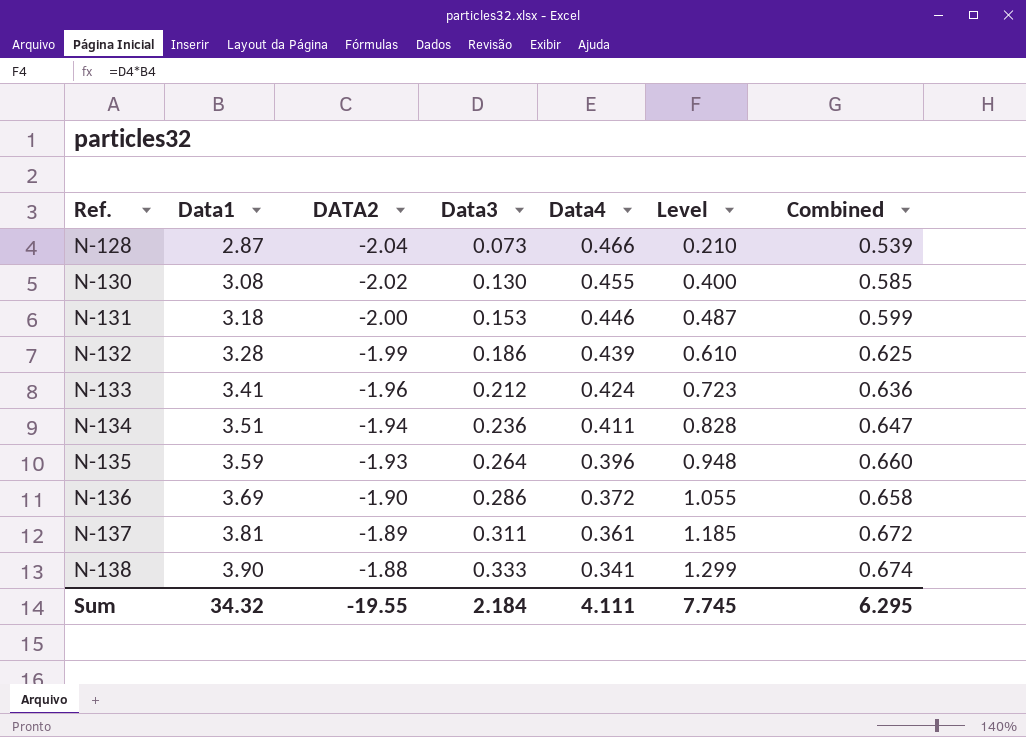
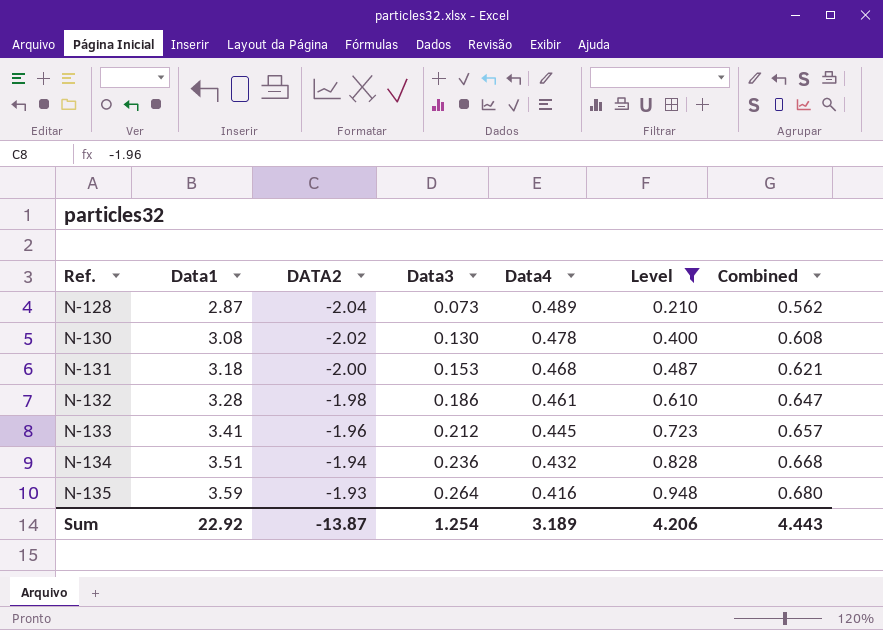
filter: none -> Level <= 0.948
N-128 | Data4: 0.466 -> 0.489
N-128 | Combined: 0.539 -> 0.562
N-130 | Data4: 0.455 -> 0.478
N-130 | Combined: 0.585 -> 0.608
N-131 | Data4: 0.446 -> 0.468
N-131 | Combined: 0.599 -> 0.621
N-132 | DATA2: -1.99 -> -1.98
N-132 | Data4: 0.439 -> 0.461
N-132 | Combined: 0.625 -> 0.647
N-133 | Data4: 0.424 -> 0.445
N-133 | Combined: 0.636 -> 0.657
N-134 | Data4: 0.411 -> 0.432
N-134 | Combined: 0.647 -> 0.668
N-135 | Data4: 0.396 -> 0.416
N-135 | Combined: 0.660 -> 0.680
Sum | Data1: 34.32 -> 22.92
Sum | DATA2: -19.55 -> -13.87
Sum | Data3: 2.184 -> 1.254
Sum | Data4: 4.111 -> 3.189
Sum | Level: 7.745 -> 4.206
Sum | Combined: 6.295 -> 4.443

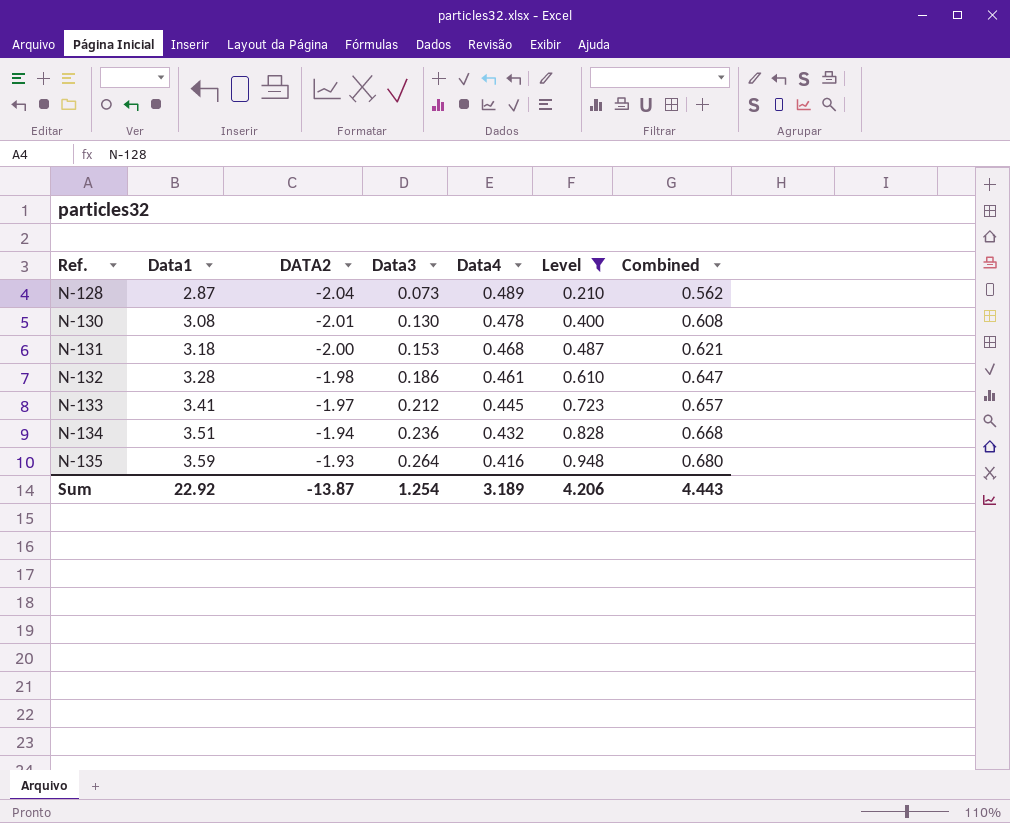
N-130 | DATA2: -2.02 -> -2.01
N-133 | DATA2: -1.96 -> -1.97

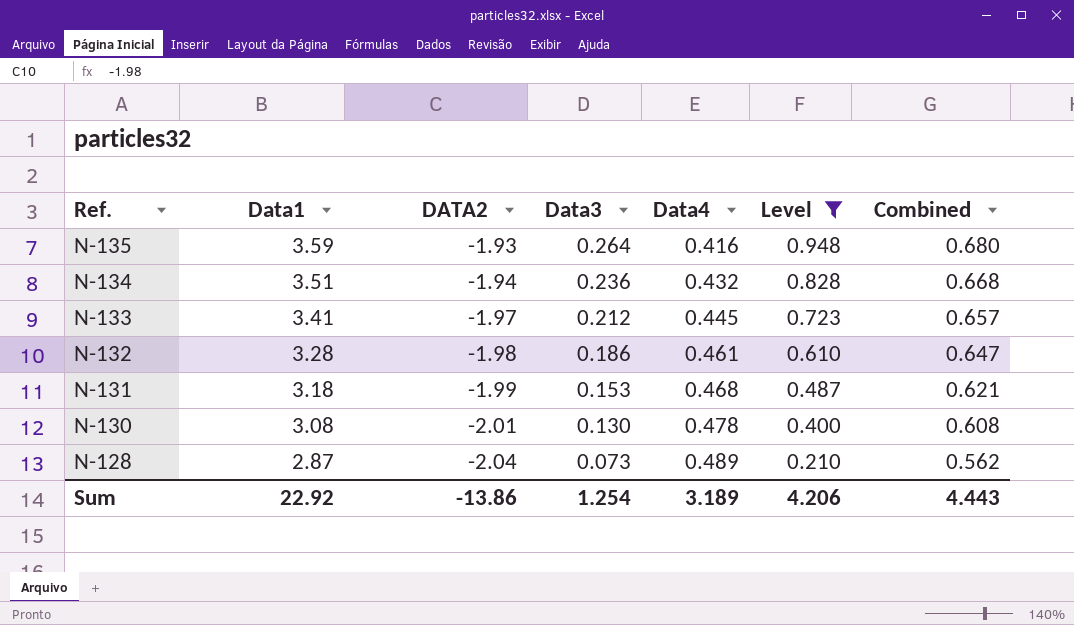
row order: Ref. ascending -> Ref. descending
N-131 | DATA2: -2.00 -> -1.99
Sum | DATA2: -13.87 -> -13.86

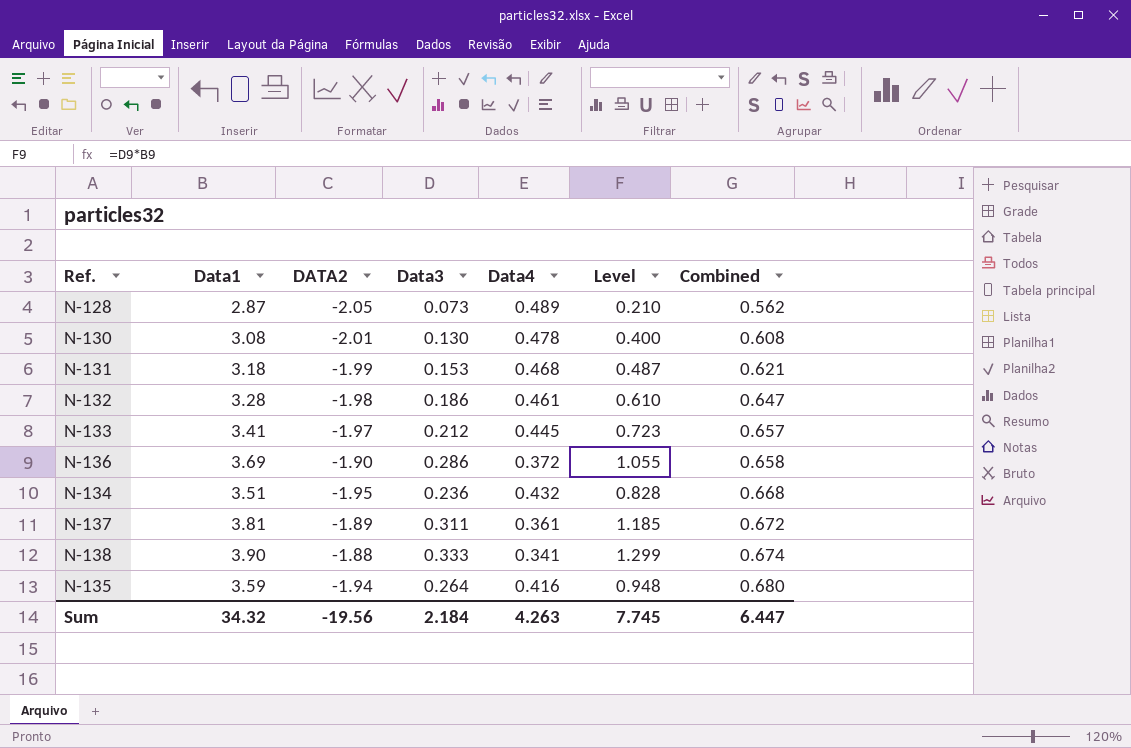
filter: Level <= 0.948 -> none
row order: Ref. descending -> Combined ascending
N-128 | DATA2: -2.04 -> -2.05
N-134 | DATA2: -1.94 -> -1.95
N-135 | DATA2: -1.93 -> -1.94
Sum | Data1: 22.92 -> 34.32
Sum | DATA2: -13.86 -> -19.56
Sum | Data3: 1.254 -> 2.184
Sum | Data4: 3.189 -> 4.263
Sum | Level: 4.206 -> 7.745
Sum | Combined: 4.443 -> 6.447

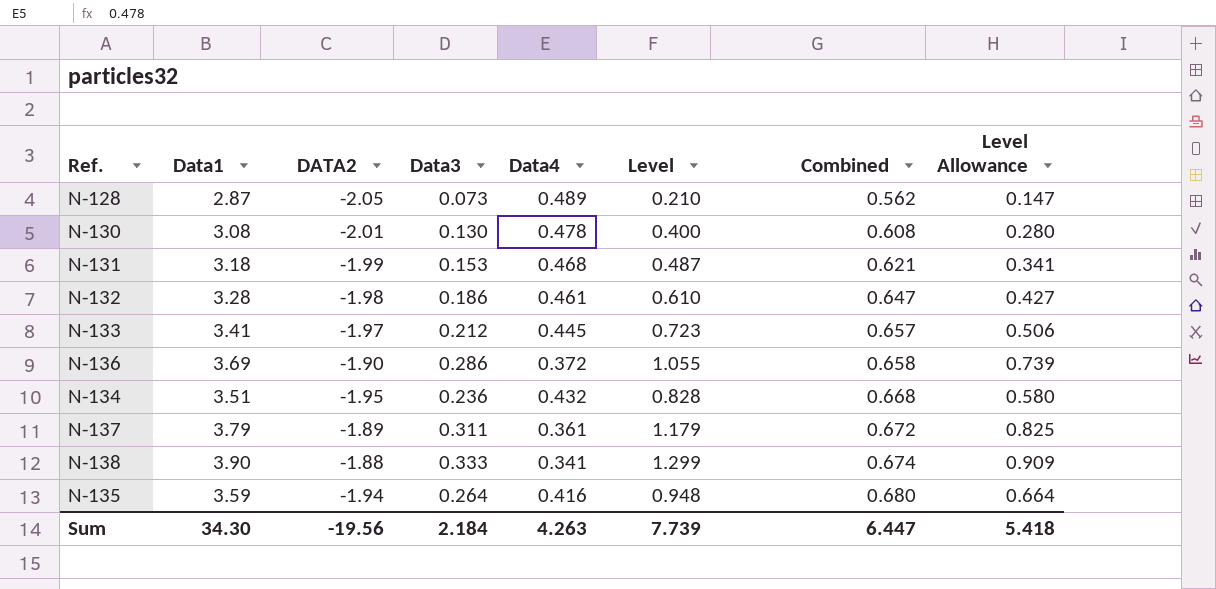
column Level Allowance | formula: none -> [Level] * 0.7
N-137 | Data1: 3.81 -> 3.79
N-137 | Level: 1.185 -> 1.179
Sum | Data1: 34.32 -> 34.30
Sum | Level: 7.745 -> 7.739

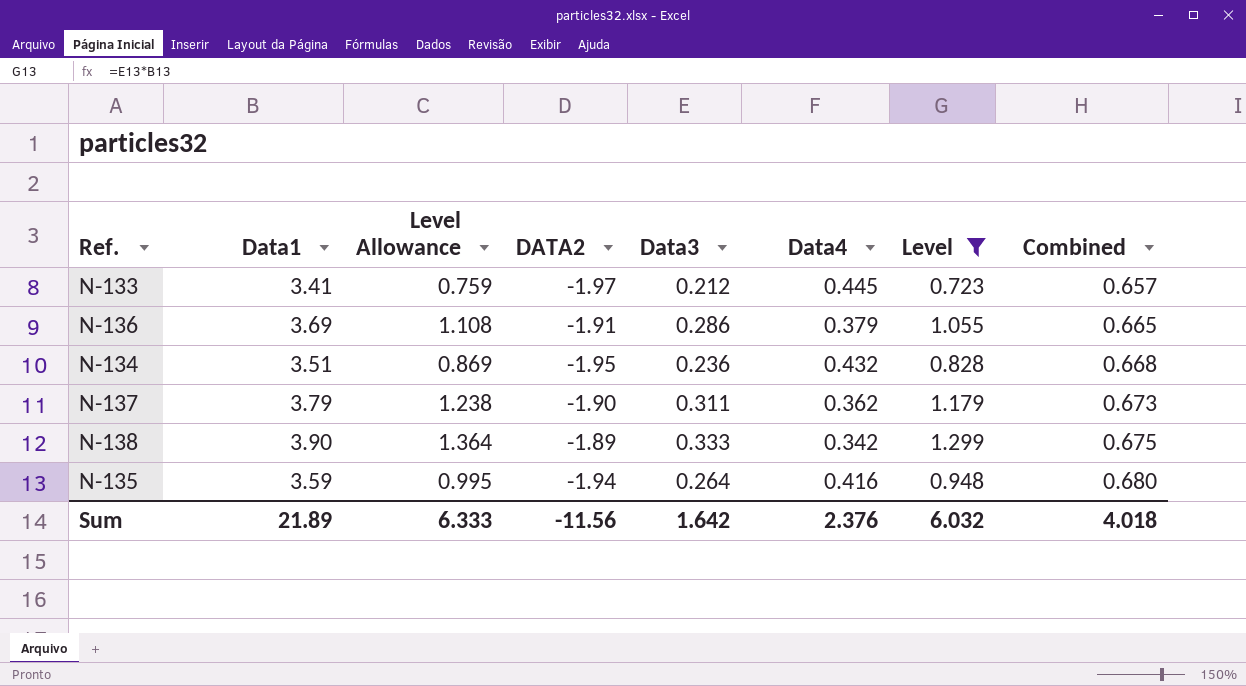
filter: none -> Level >= 0.723
column Level Allowance | formula: [Level] * 0.7 -> [Level] * 1.05
column Level Allowance | position: 8 -> 3
N-136 | DATA2: -1.90 -> -1.91
N-136 | Data4: 0.372 -> 0.379
N-136 | Combined: 0.658 -> 0.665
N-137 | DATA2: -1.89 -> -1.90
N-137 | Data4: 0.361 -> 0.362
N-137 | Combined: 0.672 -> 0.673
N-138 | DATA2: -1.88 -> -1.89
N-138 | Data4: 0.341 -> 0.342
N-138 | Combined: 0.674 -> 0.675
Sum | Data1: 34.30 -> 21.89
Sum | Level Allowance: 5.418 -> 6.333
Sum | DATA2: -19.56 -> -11.56
Sum | Data3: 2.184 -> 1.642
Sum | Data4: 4.263 -> 2.376
Sum | Level: 7.739 -> 6.032
Sum | Combined: 6.447 -> 4.018

